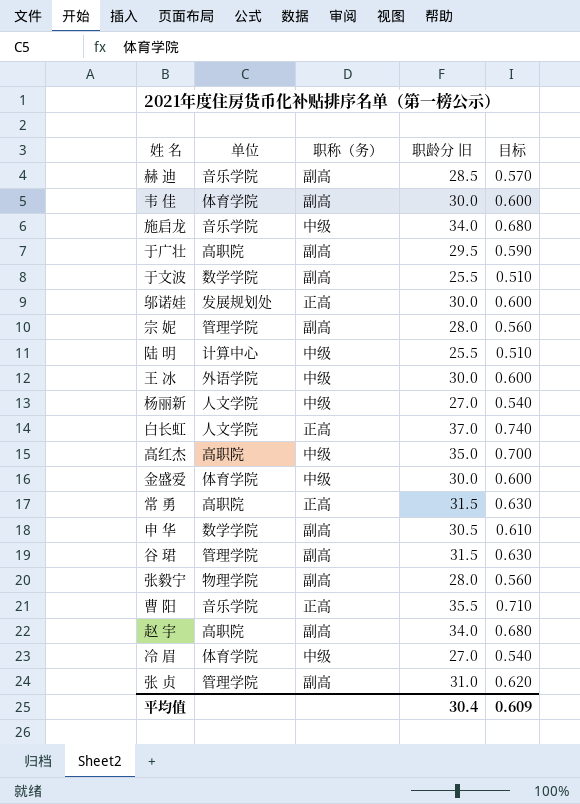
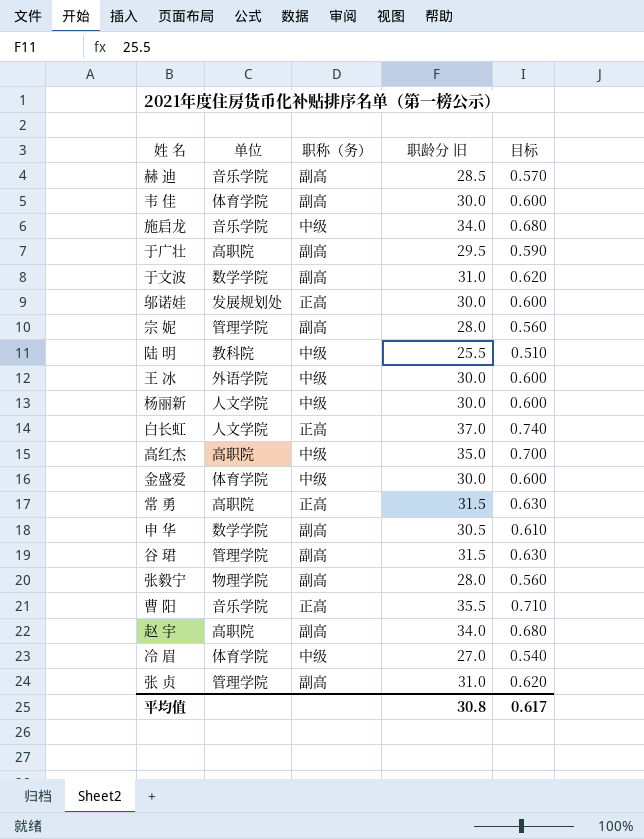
于文波 | 职龄分 旧: 25.5 -> 31.0
于文波 | 目标: 0.510 -> 0.620
陆 明 | 单位: 计算中心 -> 教科院
杨丽新 | 职龄分 旧: 27.0 -> 30.0
杨丽新 | 目标: 0.540 -> 0.600
平均值 | 职龄分 旧: 30.4 -> 30.8
平均值 | 目标: 0.609 -> 0.617

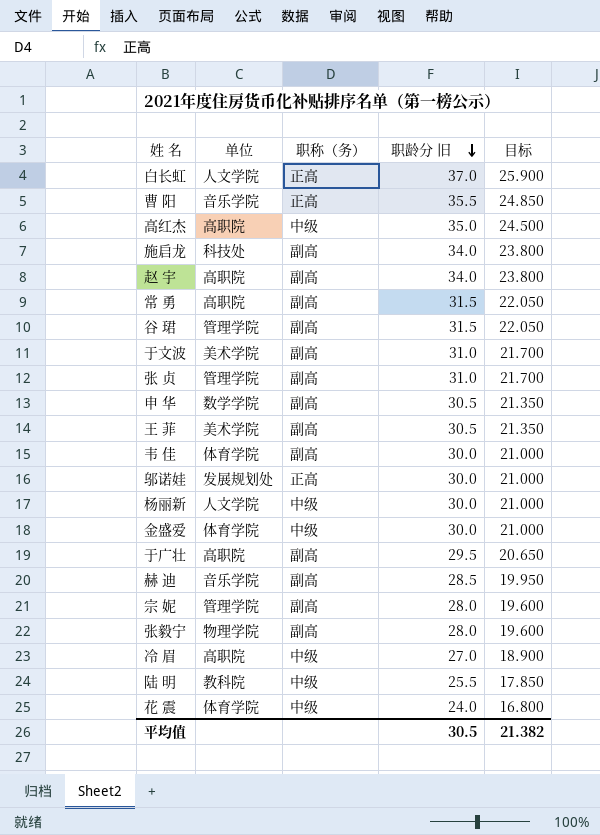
row order: none -> 职龄分 旧 descending
column 目标 | formula: [职龄分 旧] * 0.02 -> [职龄分 旧] * 0.7
row 王 冰: 外语学院 | 中级 | 30.0 | 0.600 -> none
施启龙 | 单位: 音乐学院 -> 科技处
施启龙 | 职称（务）: 中级 -> 副高
常 勇 | 职称（务）: 正高 -> 副高
于文波 | 单位: 数学学院 -> 美术学院
row 王 菲: none -> 美术学院 | 副高 | 30.5 | 21.350
冷 眉 | 单位: 体育学院 -> 高职院
row 花 震: none -> 体育学院 | 中级 | 24.0 | 16.800
平均值 | 职龄分 旧: 30.8 -> 30.5
平均值 | 目标: 0.617 -> 21.382

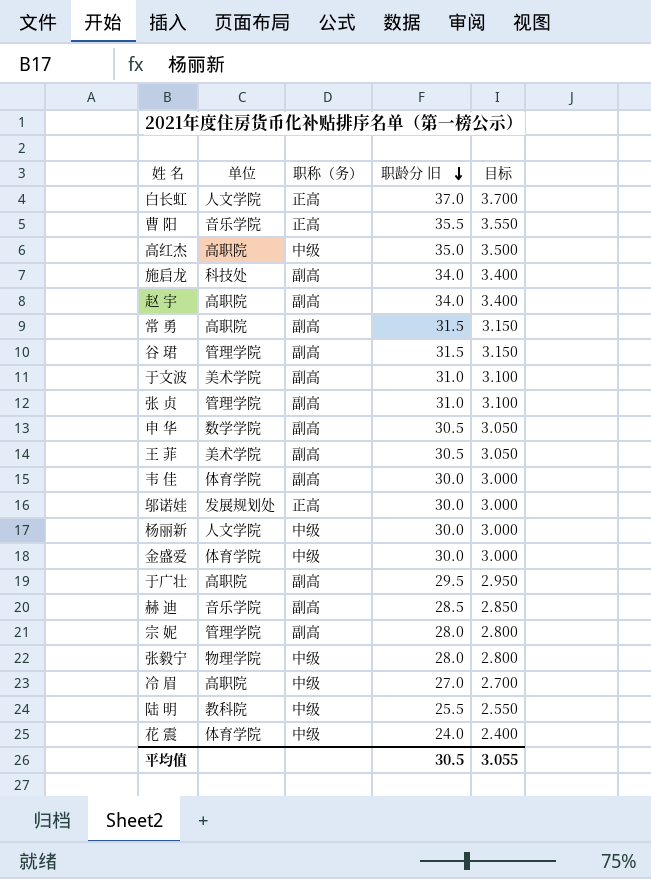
column 目标 | formula: [职龄分 旧] * 0.7 -> [职龄分 旧] * 0.1
张毅宁 | 职称（务）: 副高 -> 中级
平均值 | 目标: 21.382 -> 3.055

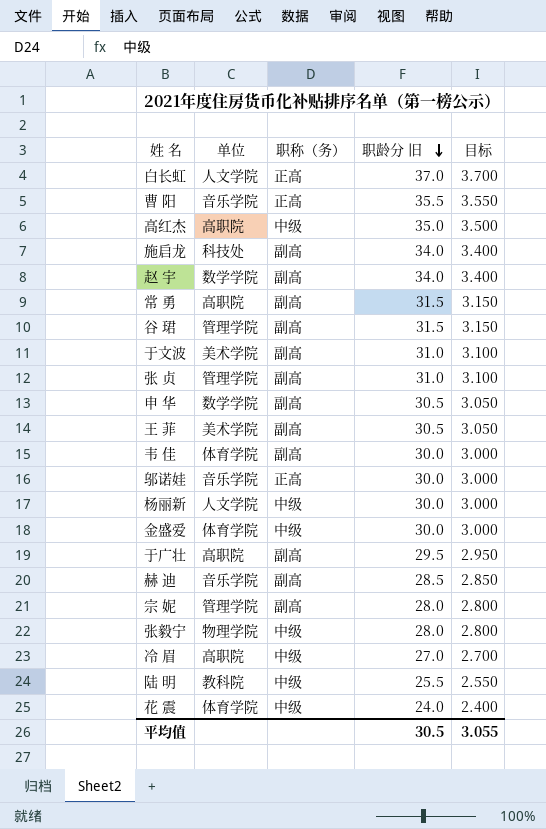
赵 宇 | 单位: 高职院 -> 数学学院
邬诺娃 | 单位: 发展规划处 -> 音乐学院

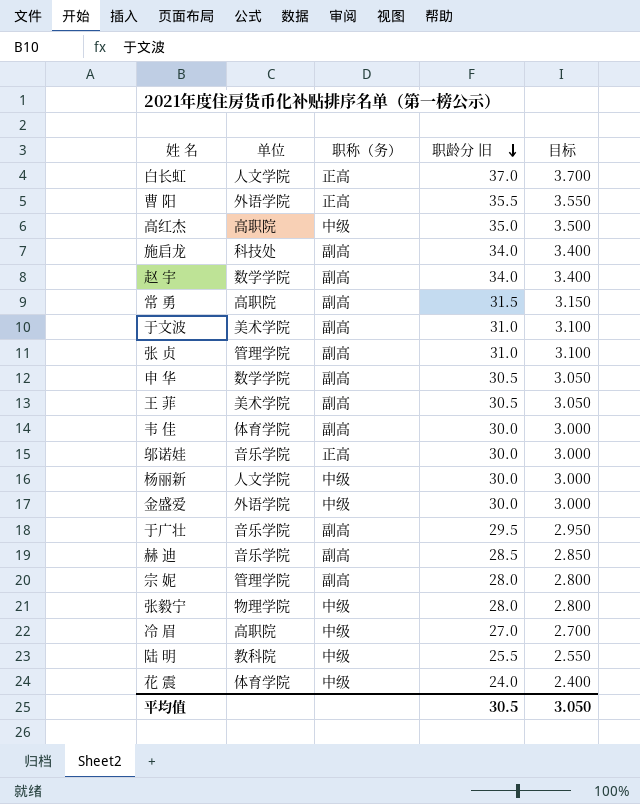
row 谷 珺: 管理学院 | 副高 | 31.5 | 3.150 -> none
曹 阳 | 单位: 音乐学院 -> 外语学院
金盛爱 | 单位: 体育学院 -> 外语学院
于广壮 | 单位: 高职院 -> 音乐学院
平均值 | 目标: 3.055 -> 3.050

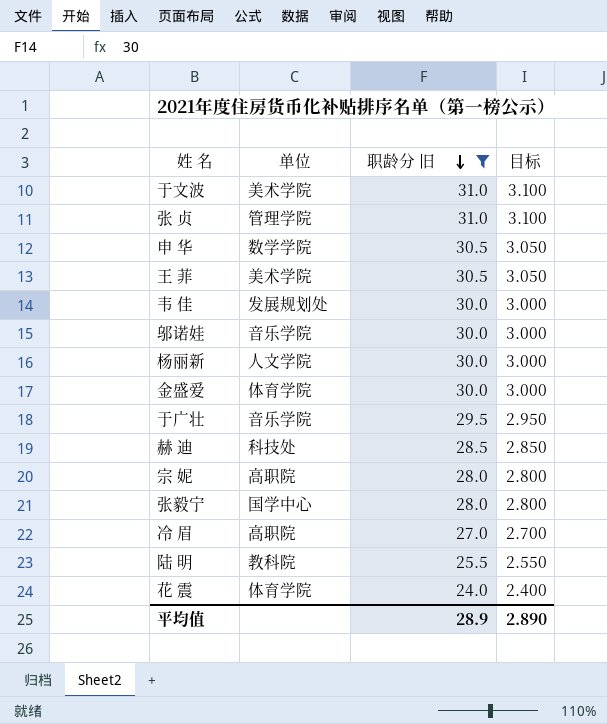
filter: none -> 职龄分 旧 <= 31.0
column 职称（务） | position: 3 -> none
韦 佳 | 单位: 体育学院 -> 发展规划处
金盛爱 | 单位: 外语学院 -> 体育学院
赫 迪 | 单位: 音乐学院 -> 科技处
宗 妮 | 单位: 管理学院 -> 高职院
张毅宁 | 单位: 物理学院 -> 国学中心
平均值 | 职龄分 旧: 30.5 -> 28.9
平均值 | 目标: 3.050 -> 2.890

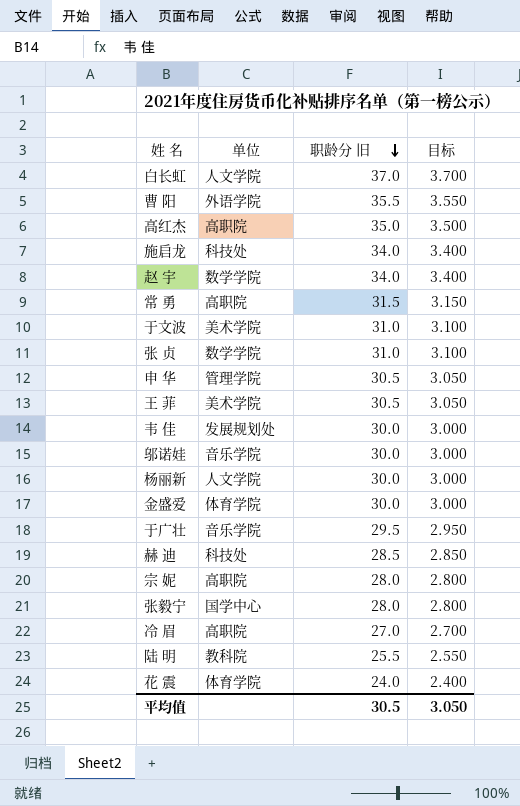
filter: 职龄分 旧 <= 31.0 -> none
张 贞 | 单位: 管理学院 -> 数学学院
申 华 | 单位: 数学学院 -> 管理学院
平均值 | 职龄分 旧: 28.9 -> 30.5
平均值 | 目标: 2.890 -> 3.050

